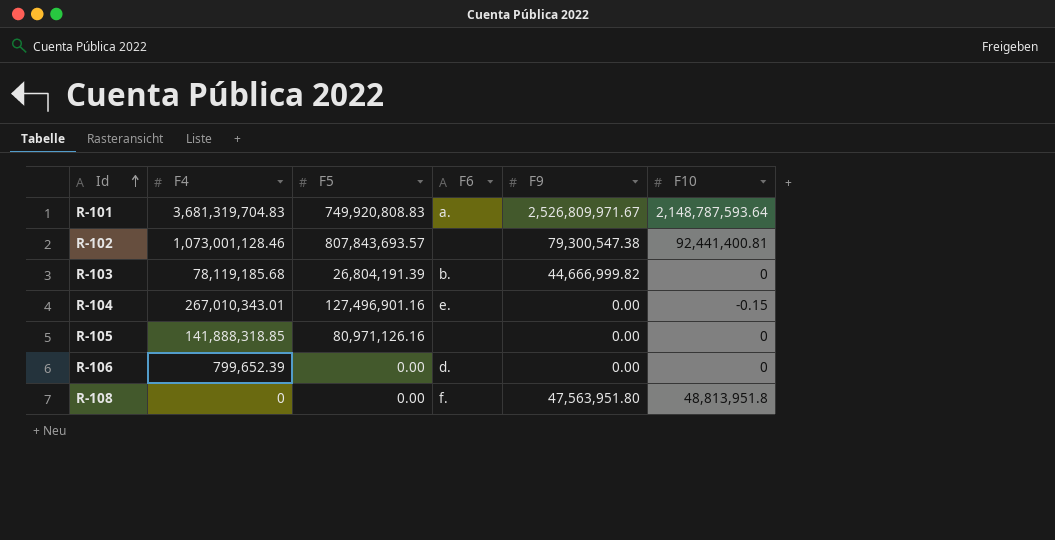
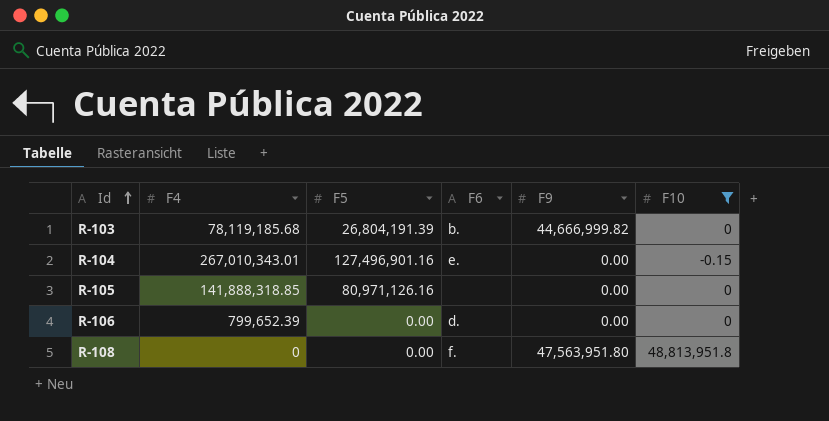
filter: none -> F10 <= 48,813,951.8

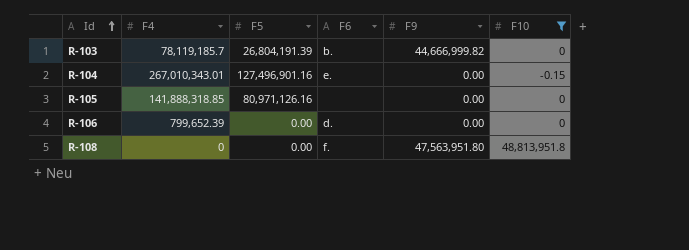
R-103 | F4: 78,119,185.68 -> 78,119,185.7

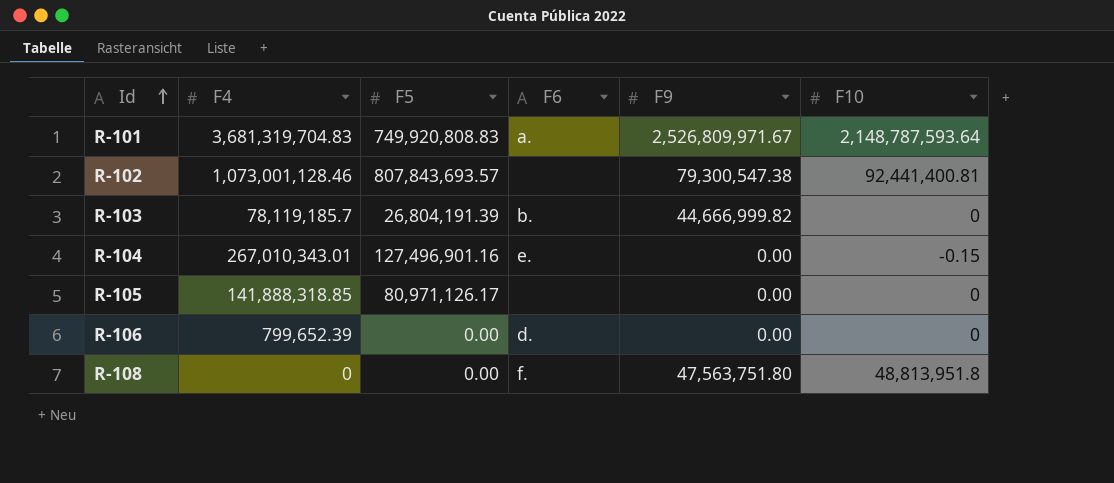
filter: F10 <= 48,813,951.8 -> none
R-105 | F5: 80,971,126.16 -> 80,971,126.17
R-108 | F9: 47,563,951.80 -> 47,563,751.80

